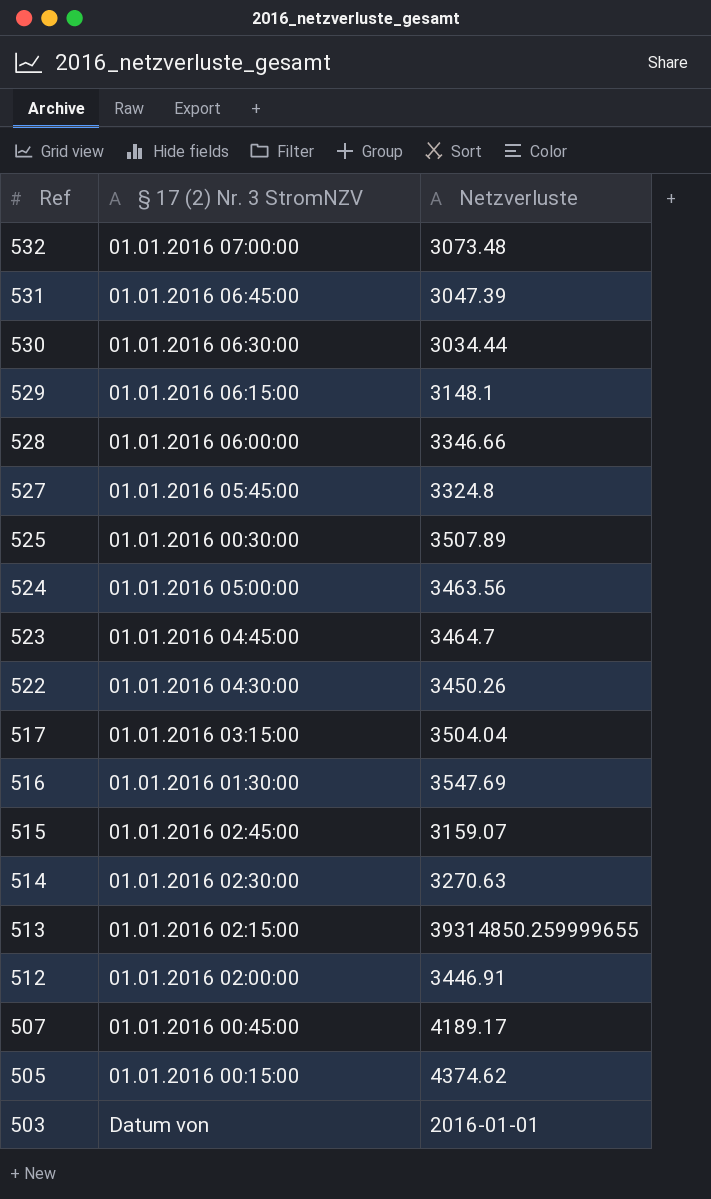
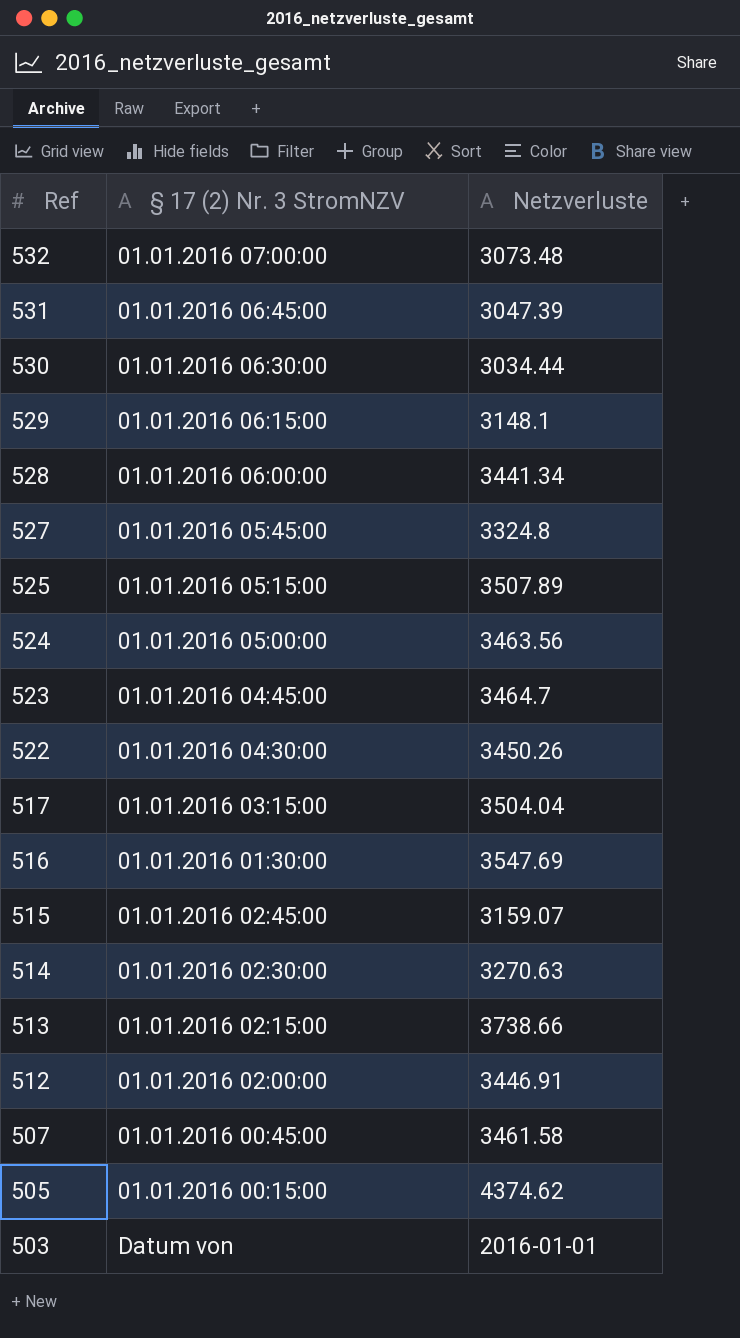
528 | Netzverluste: 3346.66 -> 3441.34
525 | § 17 (2) Nr. 3 StromNZV: 01.01.2016 00:30:00 -> 01.01.2016 05:15:00
513 | Netzverluste: 39314850.259999655 -> 3738.66
507 | Netzverluste: 4189.17 -> 3461.58

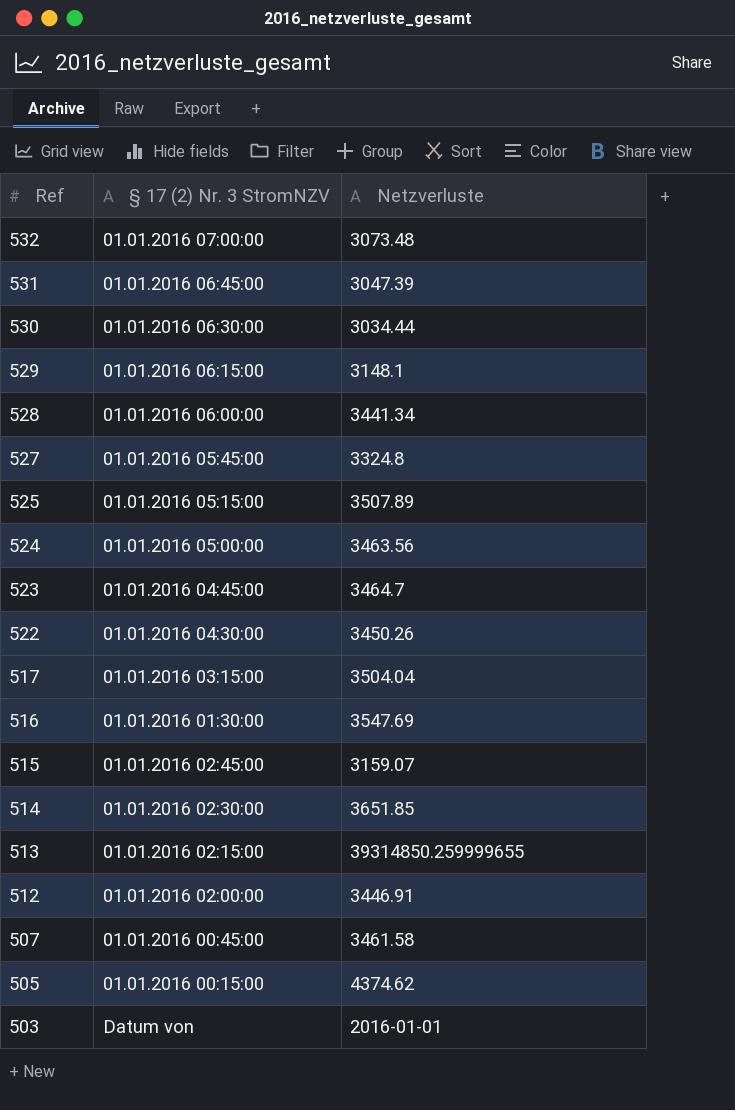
514 | Netzverluste: 3270.63 -> 3651.85
513 | Netzverluste: 3738.66 -> 39314850.259999655

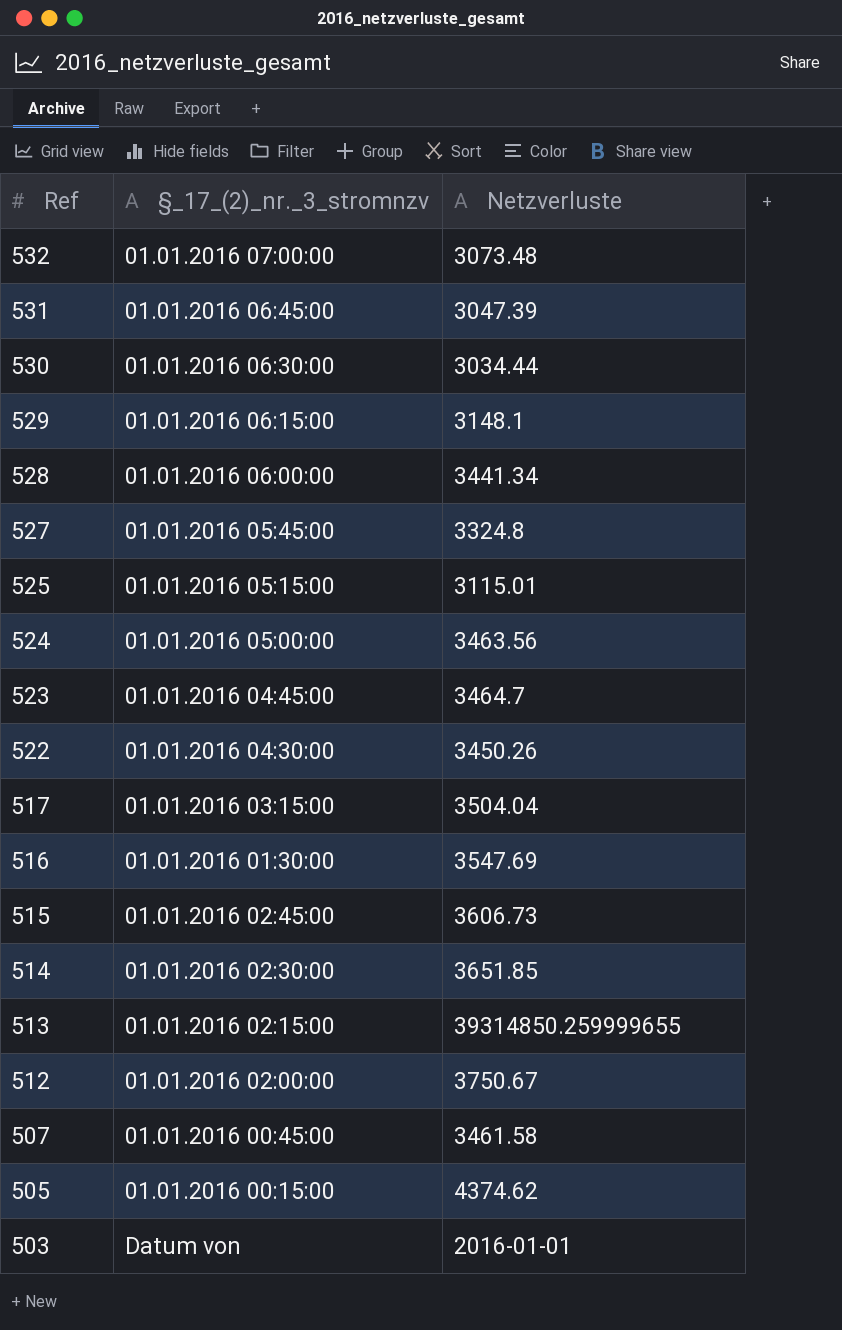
column name: § 17 (2) Nr. 3 StromNZV -> §_17_(2)_nr._3_stromnzv
525 | Netzverluste: 3507.89 -> 3115.01
515 | Netzverluste: 3159.07 -> 3606.73
512 | Netzverluste: 3446.91 -> 3750.67

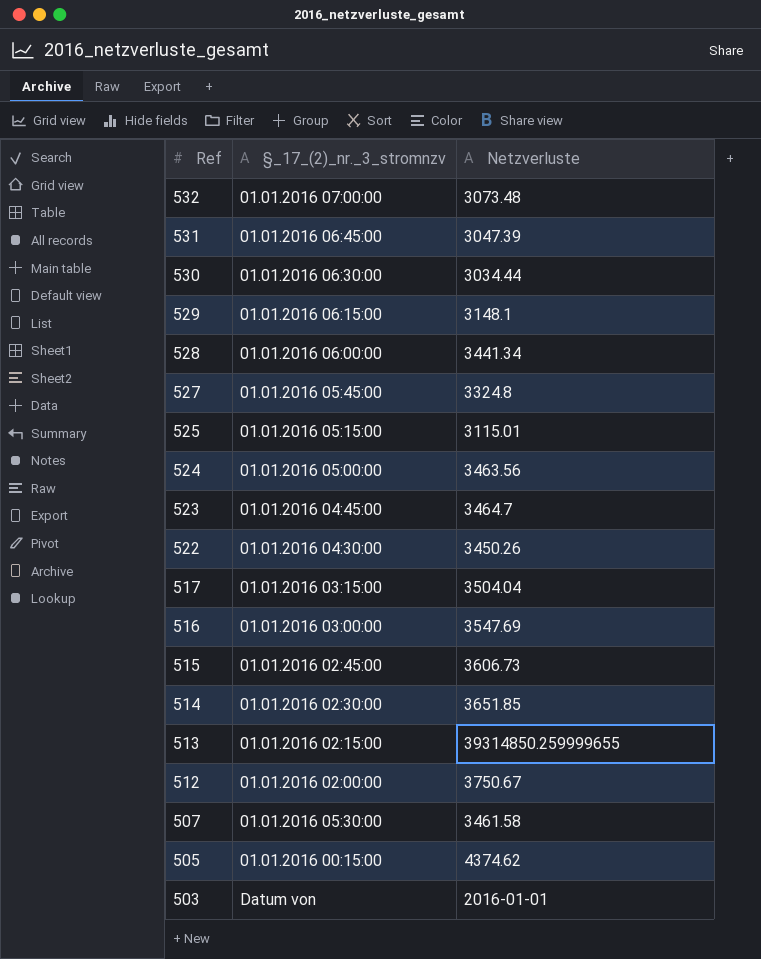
516 | §_17_(2)_nr._3_stromnzv: 01.01.2016 01:30:00 -> 01.01.2016 03:00:00
507 | §_17_(2)_nr._3_stromnzv: 01.01.2016 00:45:00 -> 01.01.2016 05:30:00

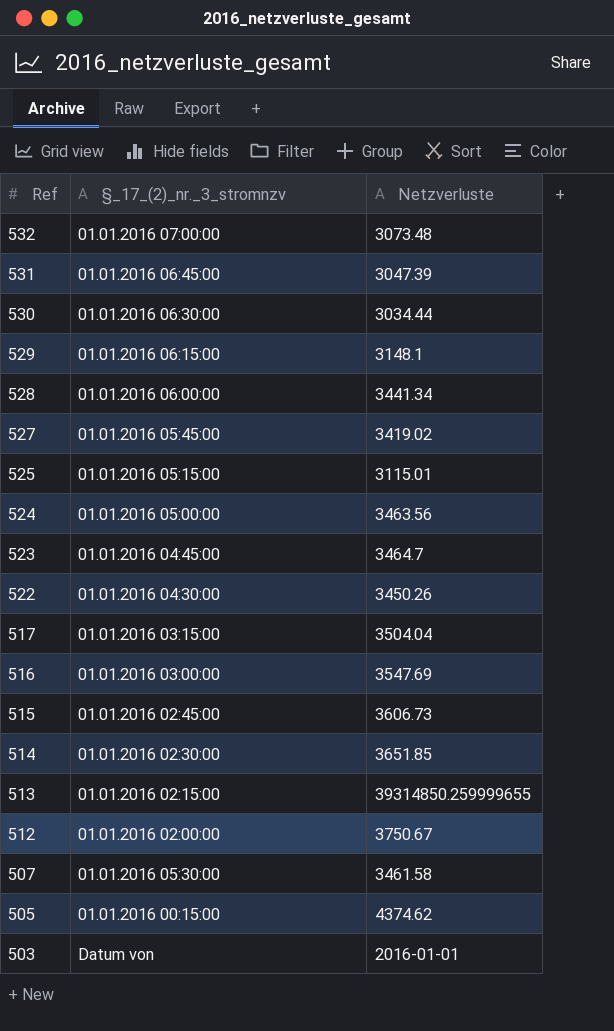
527 | Netzverluste: 3324.8 -> 3419.02

